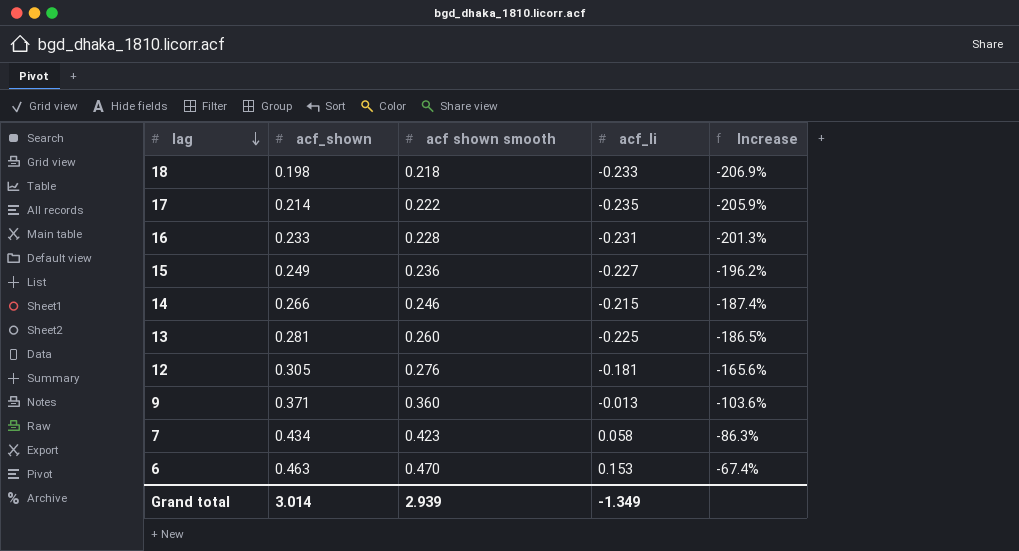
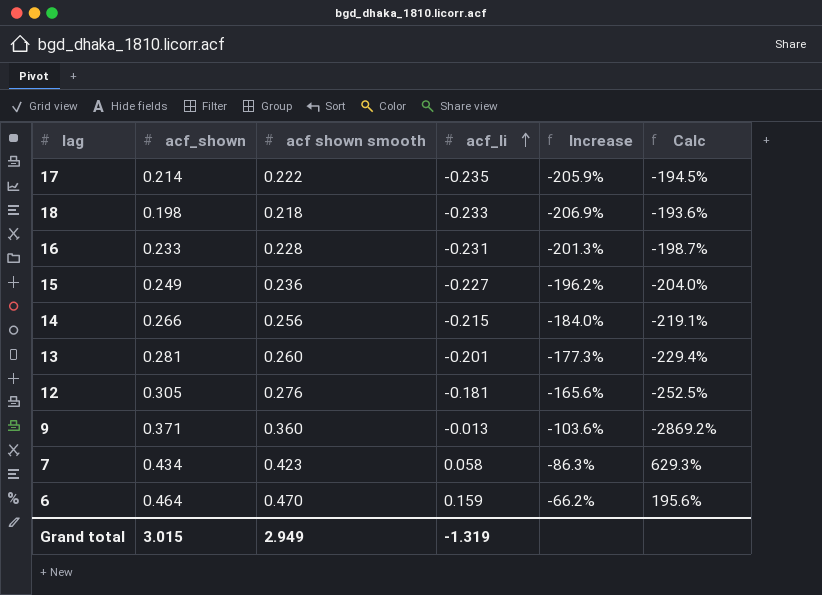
row order: lag descending -> acf_li ascending
column Calc | formula: none -> ([acf shown smooth] - [acf_li]) / [acf_li]
14 | acf shown smooth: 0.246 -> 0.256
14 | Increase: -187.4% -> -184.0%
13 | acf_li: -0.225 -> -0.201
13 | Increase: -186.5% -> -177.3%
6 | acf_shown: 0.463 -> 0.464
6 | acf_li: 0.153 -> 0.159
6 | Increase: -67.4% -> -66.2%
Grand total | acf_shown: 3.014 -> 3.015
Grand total | acf shown smooth: 2.939 -> 2.949
Grand total | acf_li: -1.349 -> -1.319

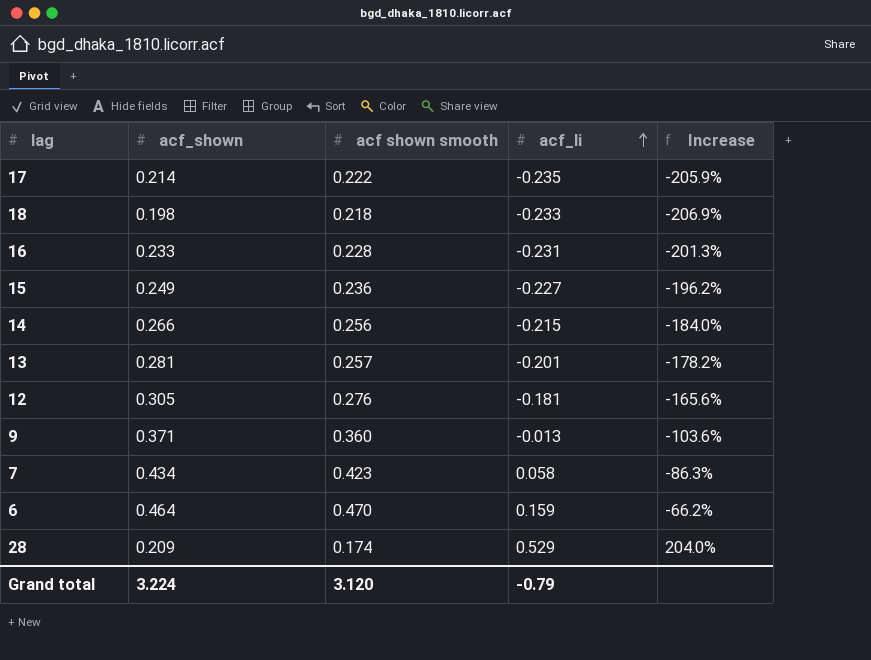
column Calc | formula: ([acf shown smooth] - [acf_li]) / [acf_li] -> none
13 | acf shown smooth: 0.260 -> 0.257
13 | Increase: -177.3% -> -178.2%
row 28: none -> 0.209 | 0.174 | 0.529 | 204.0%
Grand total | acf_shown: 3.015 -> 3.224
Grand total | acf shown smooth: 2.949 -> 3.120
Grand total | acf_li: -1.319 -> -0.79

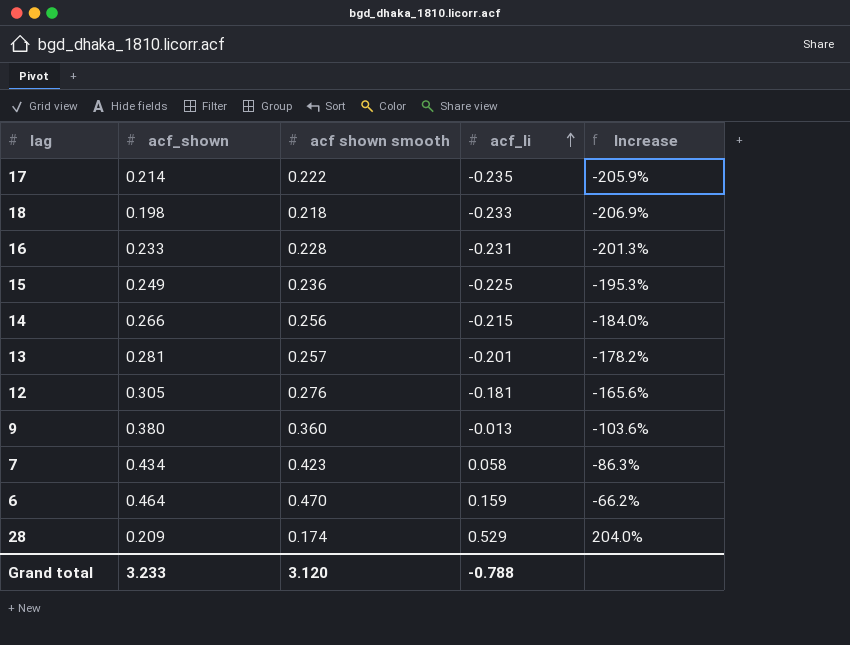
15 | acf_li: -0.227 -> -0.225
15 | Increase: -196.2% -> -195.3%
9 | acf_shown: 0.371 -> 0.380
Grand total | acf_shown: 3.224 -> 3.233
Grand total | acf_li: -0.79 -> -0.788

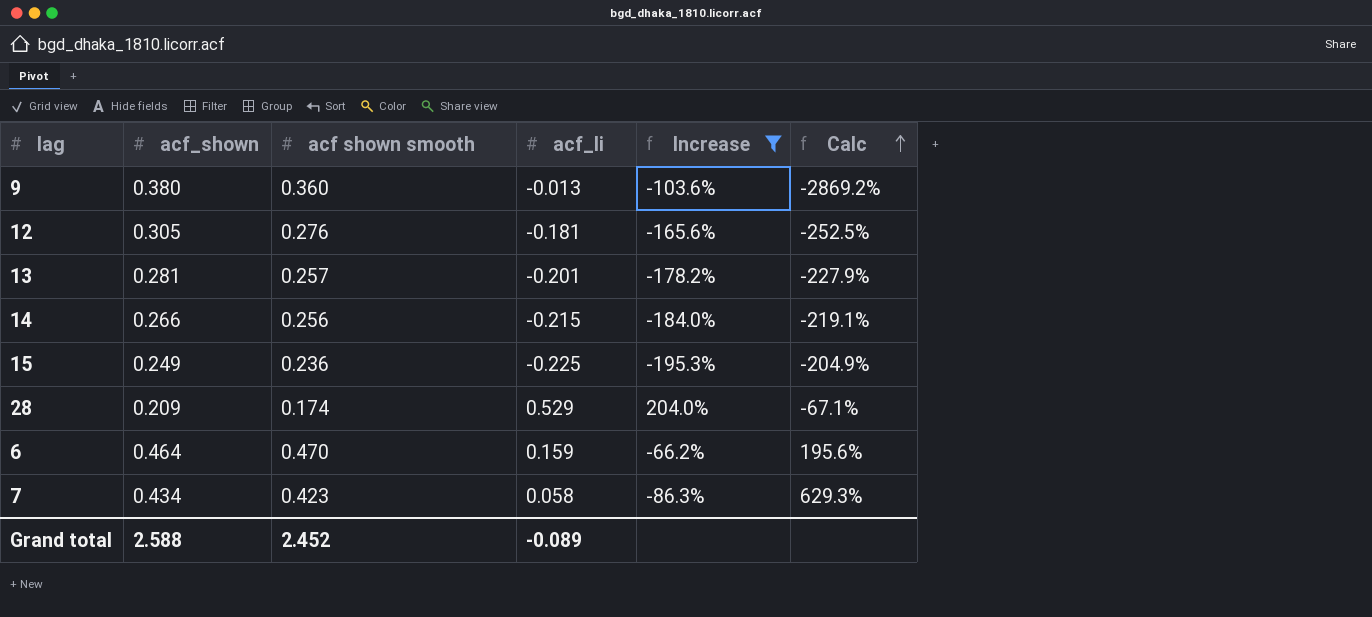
filter: none -> Increase >= -195.3%
row order: acf_li ascending -> Calc ascending
column Calc | formula: none -> ([acf shown smooth] - [acf_li]) / [acf_li]
Grand total | acf_shown: 3.233 -> 2.588
Grand total | acf shown smooth: 3.120 -> 2.452
Grand total | acf_li: -0.788 -> -0.089

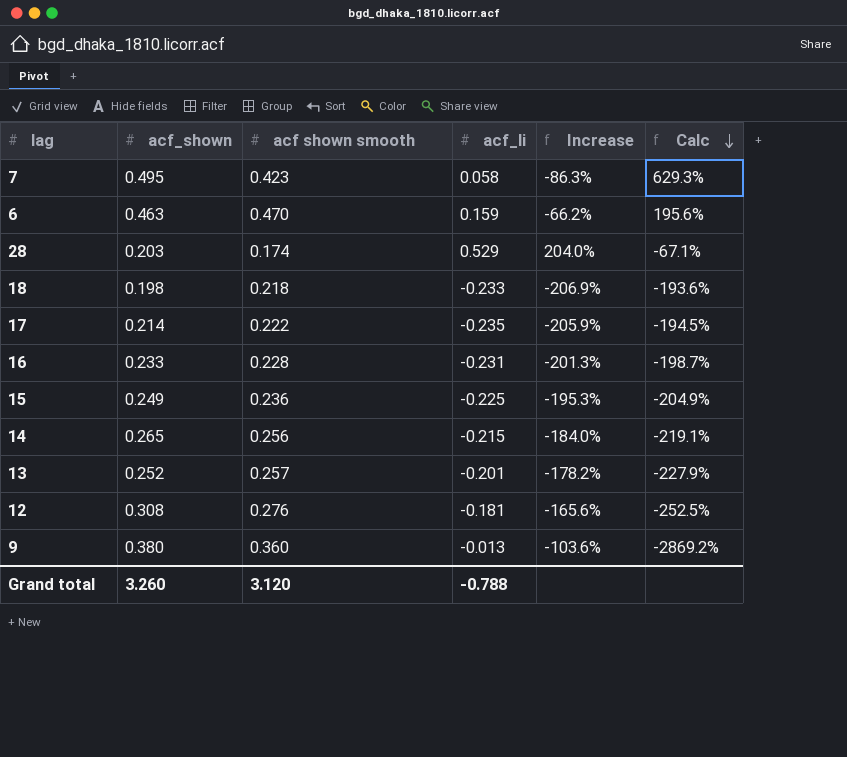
filter: Increase >= -195.3% -> none
row order: Calc ascending -> Calc descending
7 | acf_shown: 0.434 -> 0.495
6 | acf_shown: 0.464 -> 0.463
28 | acf_shown: 0.209 -> 0.203
14 | acf_shown: 0.266 -> 0.265
13 | acf_shown: 0.281 -> 0.252
12 | acf_shown: 0.305 -> 0.308
Grand total | acf_shown: 2.588 -> 3.260
Grand total | acf shown smooth: 2.452 -> 3.120
Grand total | acf_li: -0.089 -> -0.788

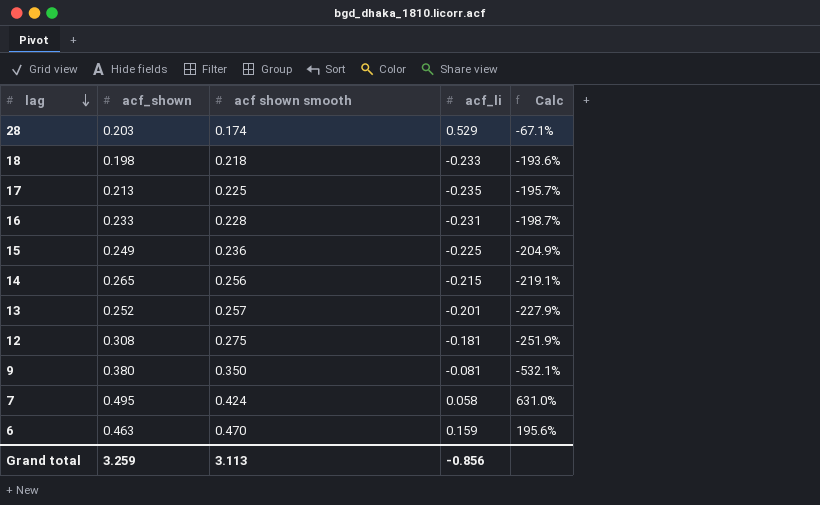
row order: Calc descending -> lag descending
column Increase | formula: ([acf_li] - [acf shown smooth]) / [acf shown smooth] -> none
17 | acf_shown: 0.214 -> 0.213
17 | acf shown smooth: 0.222 -> 0.225
17 | Calc: -194.5% -> -195.7%
12 | acf shown smooth: 0.276 -> 0.275
12 | Calc: -252.5% -> -251.9%
9 | acf shown smooth: 0.360 -> 0.350
9 | acf_li: -0.013 -> -0.081
9 | Calc: -2869.2% -> -532.1%
7 | acf shown smooth: 0.423 -> 0.424
7 | Calc: 629.3% -> 631.0%
Grand total | acf_shown: 3.260 -> 3.259
Grand total | acf shown smooth: 3.120 -> 3.113
Grand total | acf_li: -0.788 -> -0.856

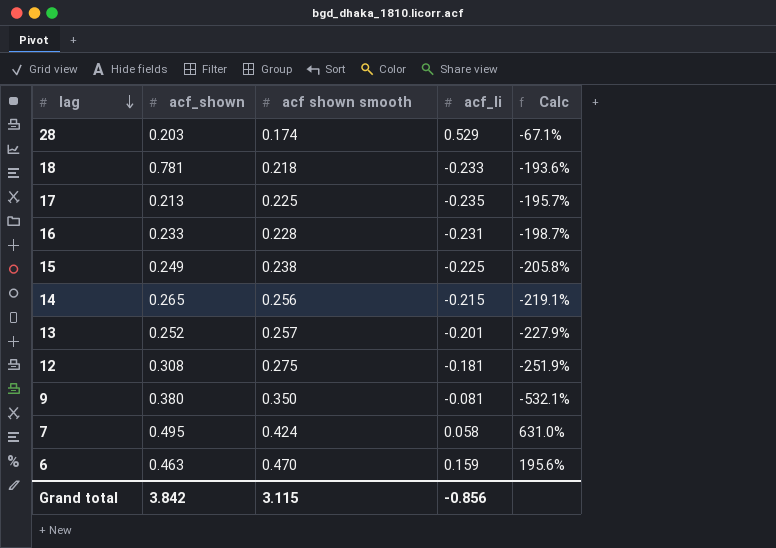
18 | acf_shown: 0.198 -> 0.781
15 | acf shown smooth: 0.236 -> 0.238
15 | Calc: -204.9% -> -205.8%
Grand total | acf_shown: 3.259 -> 3.842
Grand total | acf shown smooth: 3.113 -> 3.115

